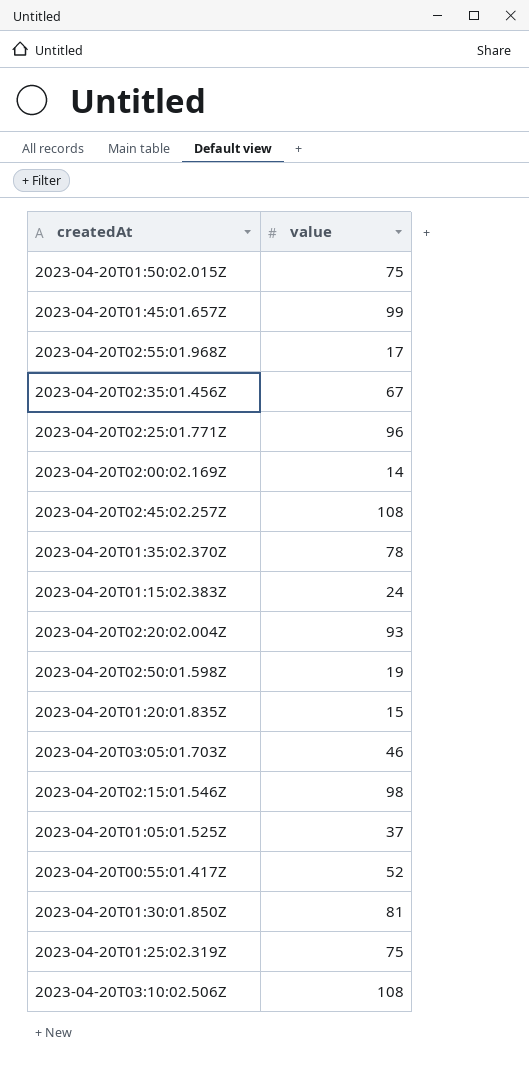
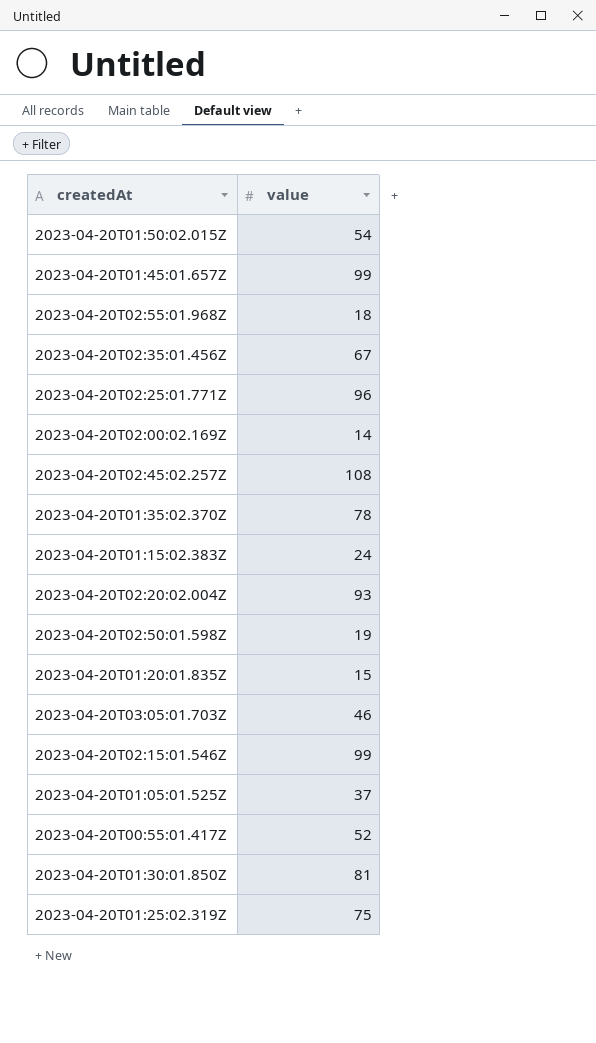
row 2023-04-20T03:10:02.506Z: 108 -> none
2023-04-20T01:50:02.015Z | value: 75 -> 54
2023-04-20T02:55:01.968Z | value: 17 -> 18
2023-04-20T02:15:01.546Z | value: 98 -> 99

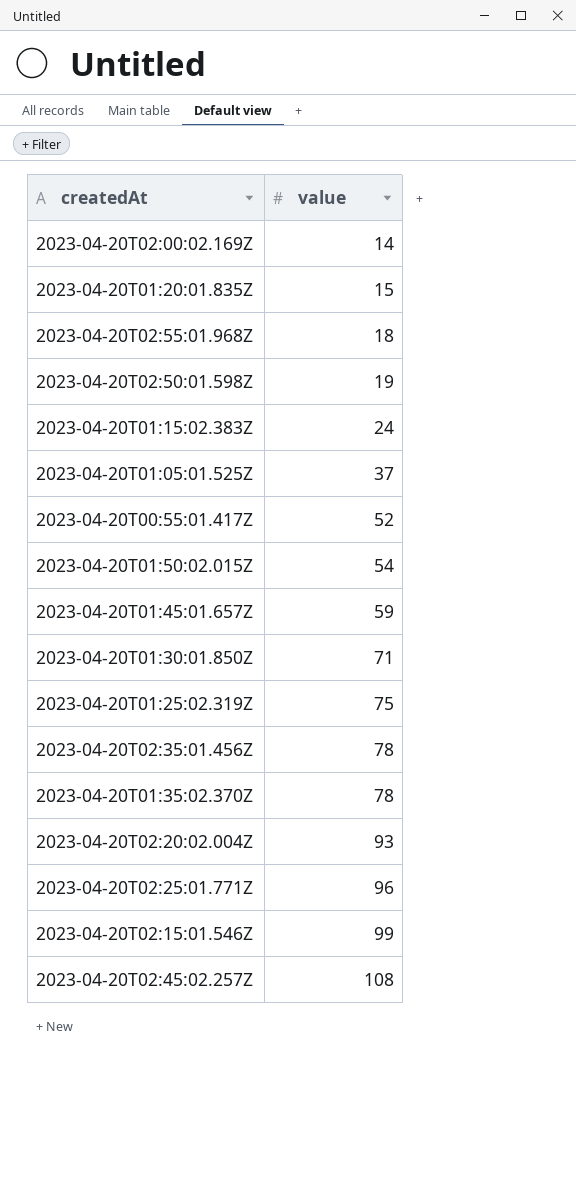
row order: none -> value ascending
row 2023-04-20T03:05:01.703Z: 46 -> none
2023-04-20T01:45:01.657Z | value: 99 -> 59
2023-04-20T01:30:01.850Z | value: 81 -> 71
2023-04-20T02:35:01.456Z | value: 67 -> 78

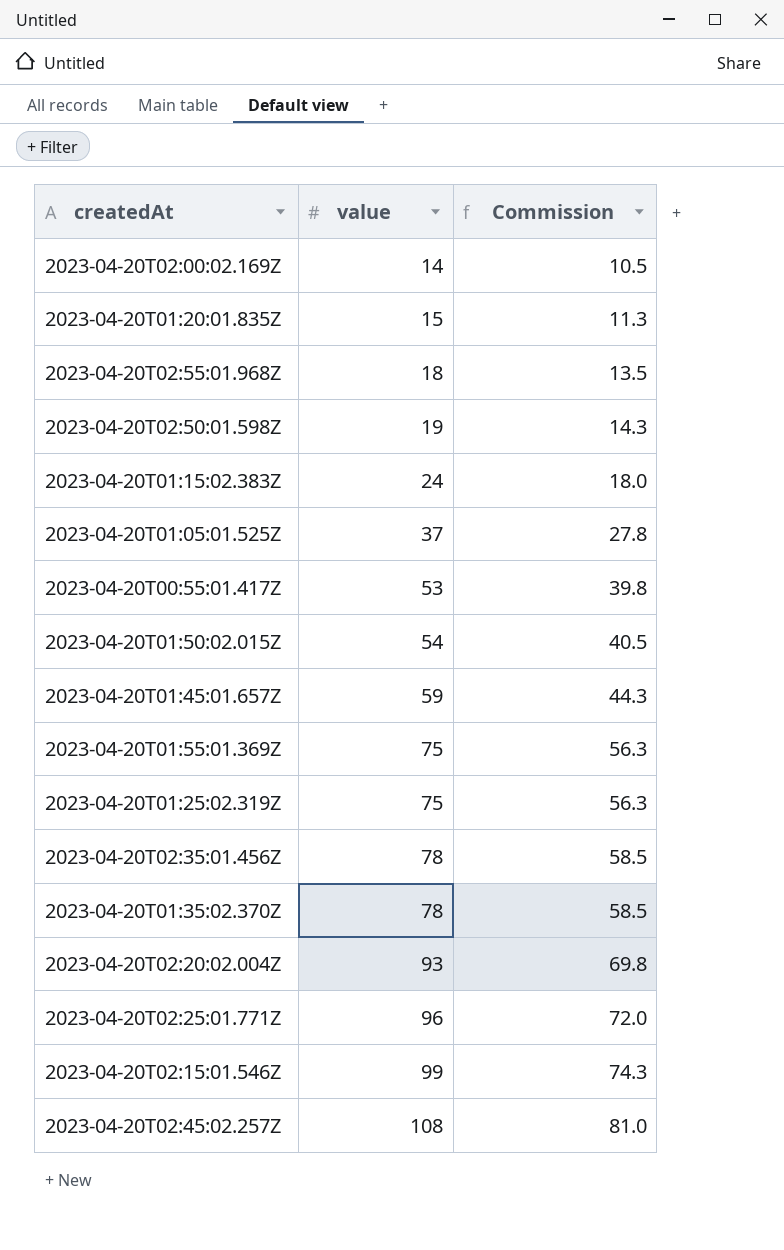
column Commission | formula: none -> [value] * 0.75
row 2023-04-20T01:30:01.850Z: 71 -> none
2023-04-20T00:55:01.417Z | value: 52 -> 53
row 2023-04-20T01:55:01.369Z: none -> 75 | 56.3

